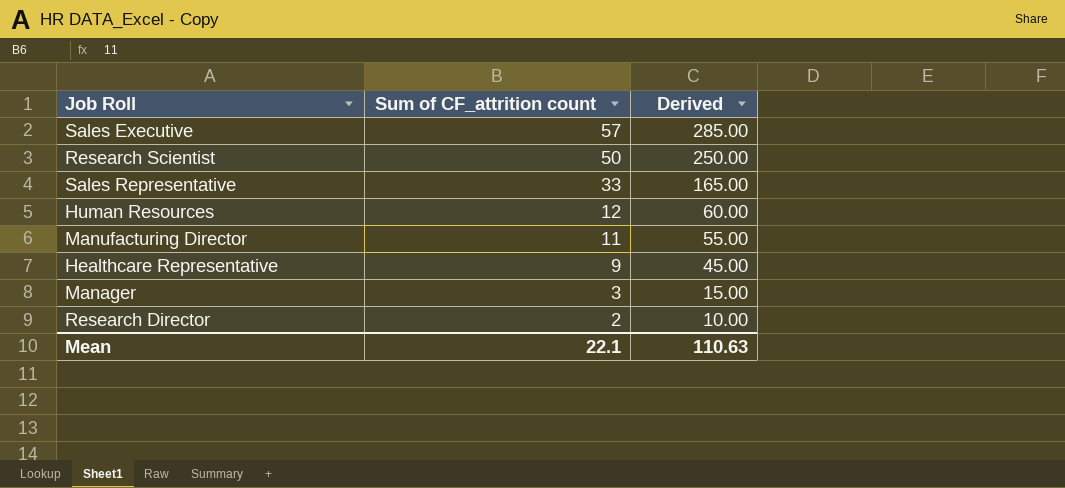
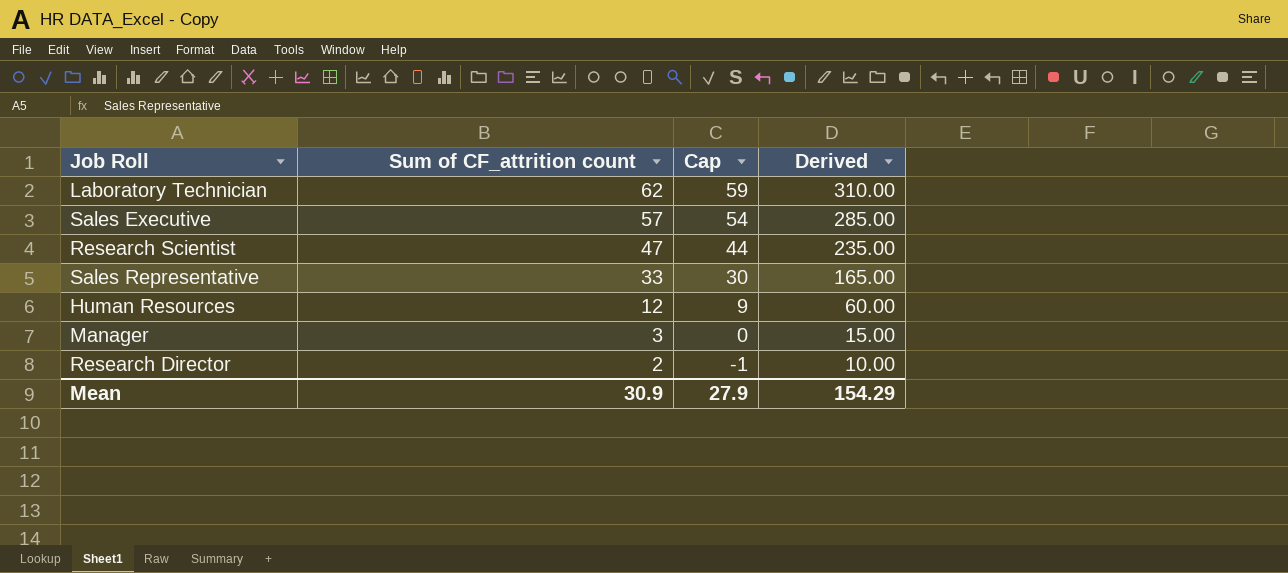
column Cap | formula: none -> [Sum of CF_attrition count] - 3
row Manufacturing Director: 11 | 55.00 -> none
row Healthcare Representative: 9 | 45.00 -> none
row Laboratory Technician: none -> 62 | 59 | 310.00
Research Scientist | Sum of CF_attrition count: 50 -> 47
Research Scientist | Derived: 250.00 -> 235.00
Mean | Sum of CF_attrition count: 22.1 -> 30.9
Mean | Derived: 110.63 -> 154.29

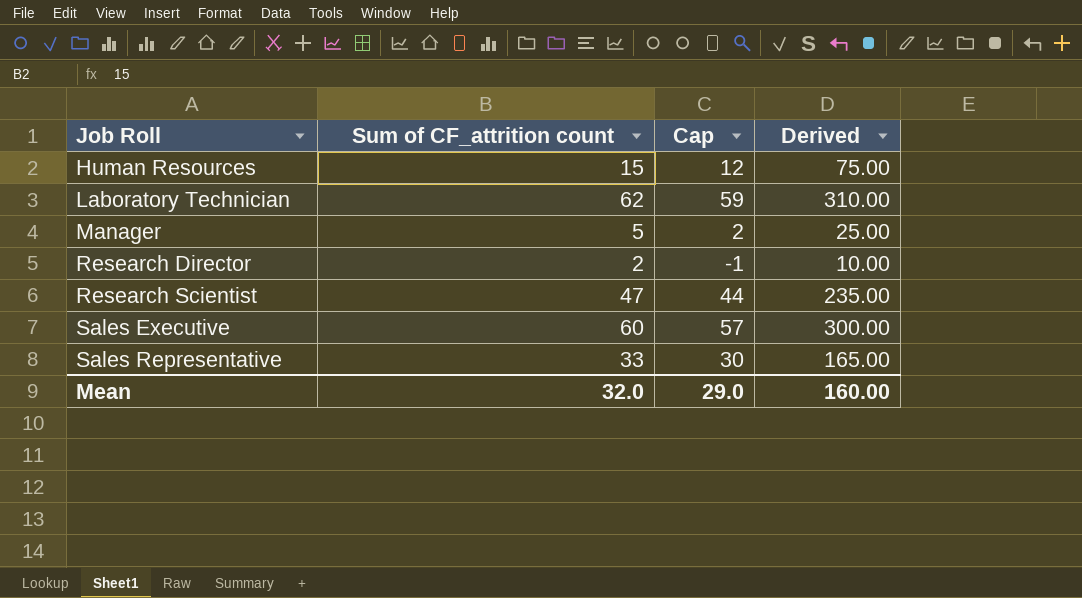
row order: Sum of CF_attrition count descending -> Job Roll ascending
Human Resources | Sum of CF_attrition count: 12 -> 15
Human Resources | Cap: 9 -> 12
Human Resources | Derived: 60.00 -> 75.00
Manager | Sum of CF_attrition count: 3 -> 5
Manager | Cap: 0 -> 2
Manager | Derived: 15.00 -> 25.00
Sales Executive | Sum of CF_attrition count: 57 -> 60
Sales Executive | Cap: 54 -> 57
Sales Executive | Derived: 285.00 -> 300.00
Mean | Sum of CF_attrition count: 30.9 -> 32.0
Mean | Cap: 27.9 -> 29.0
Mean | Derived: 154.29 -> 160.00

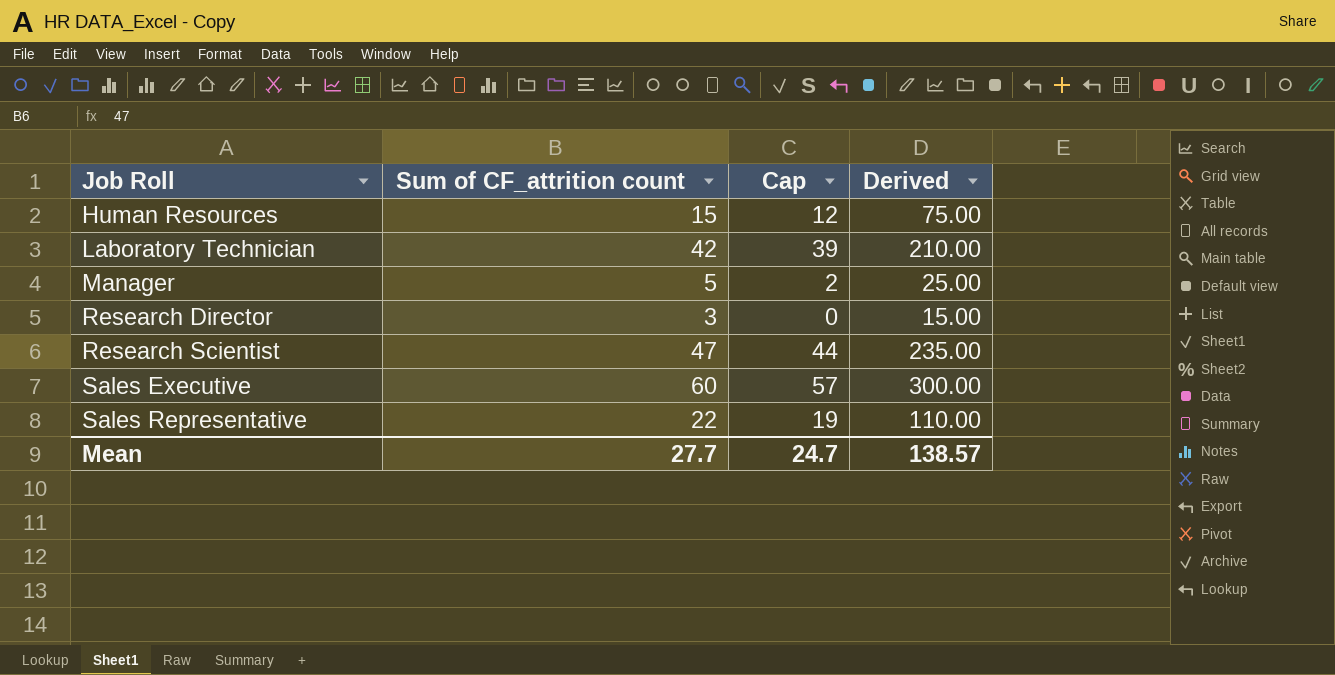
Laboratory Technician | Sum of CF_attrition count: 62 -> 42
Laboratory Technician | Cap: 59 -> 39
Laboratory Technician | Derived: 310.00 -> 210.00
Research Director | Sum of CF_attrition count: 2 -> 3
Research Director | Cap: -1 -> 0
Research Director | Derived: 10.00 -> 15.00
Sales Representative | Sum of CF_attrition count: 33 -> 22
Sales Representative | Cap: 30 -> 19
Sales Representative | Derived: 165.00 -> 110.00
Mean | Sum of CF_attrition count: 32.0 -> 27.7
Mean | Cap: 29.0 -> 24.7
Mean | Derived: 160.00 -> 138.57

